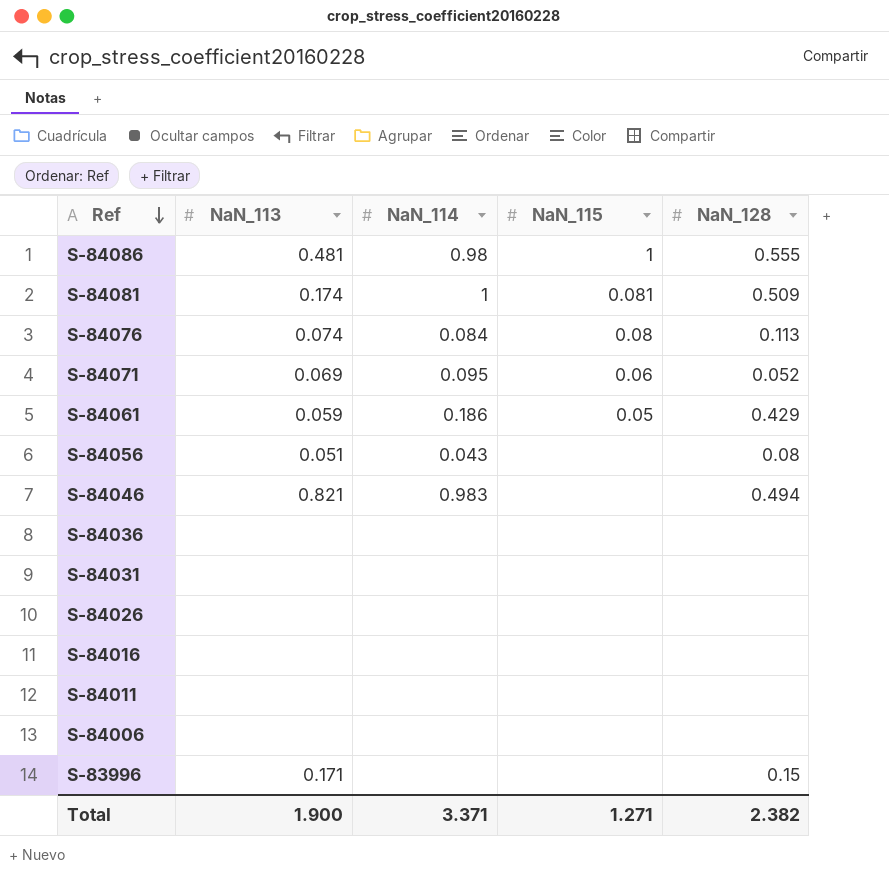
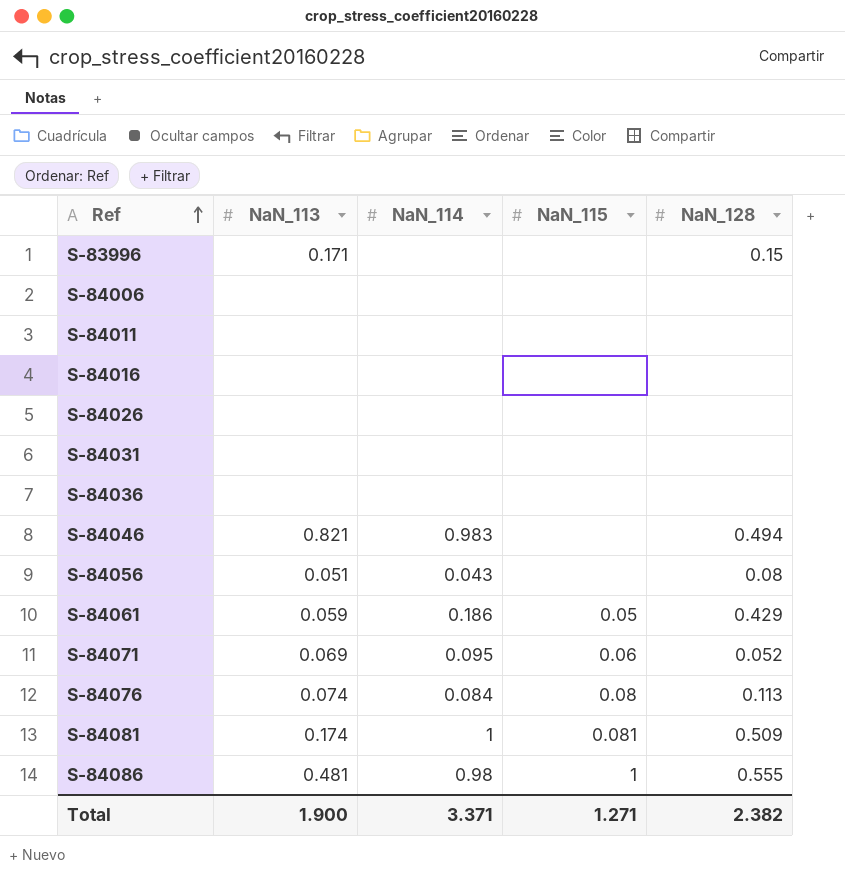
row order: Ref descending -> Ref ascending

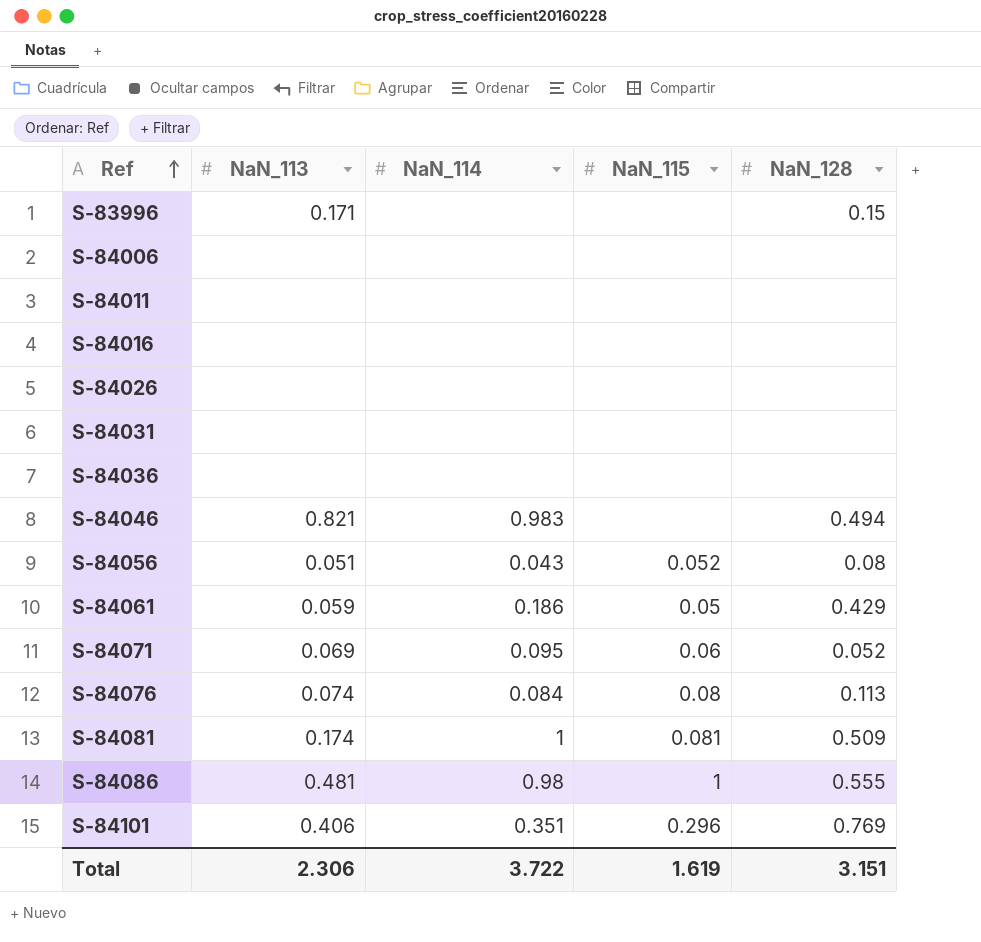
S-84056 | NaN_115: none -> 0.052
row S-84101: none -> 0.406 | 0.351 | 0.296 | 0.769
Total | NaN_113: 1.900 -> 2.306
Total | NaN_114: 3.371 -> 3.722
Total | NaN_115: 1.271 -> 1.619
Total | NaN_128: 2.382 -> 3.151

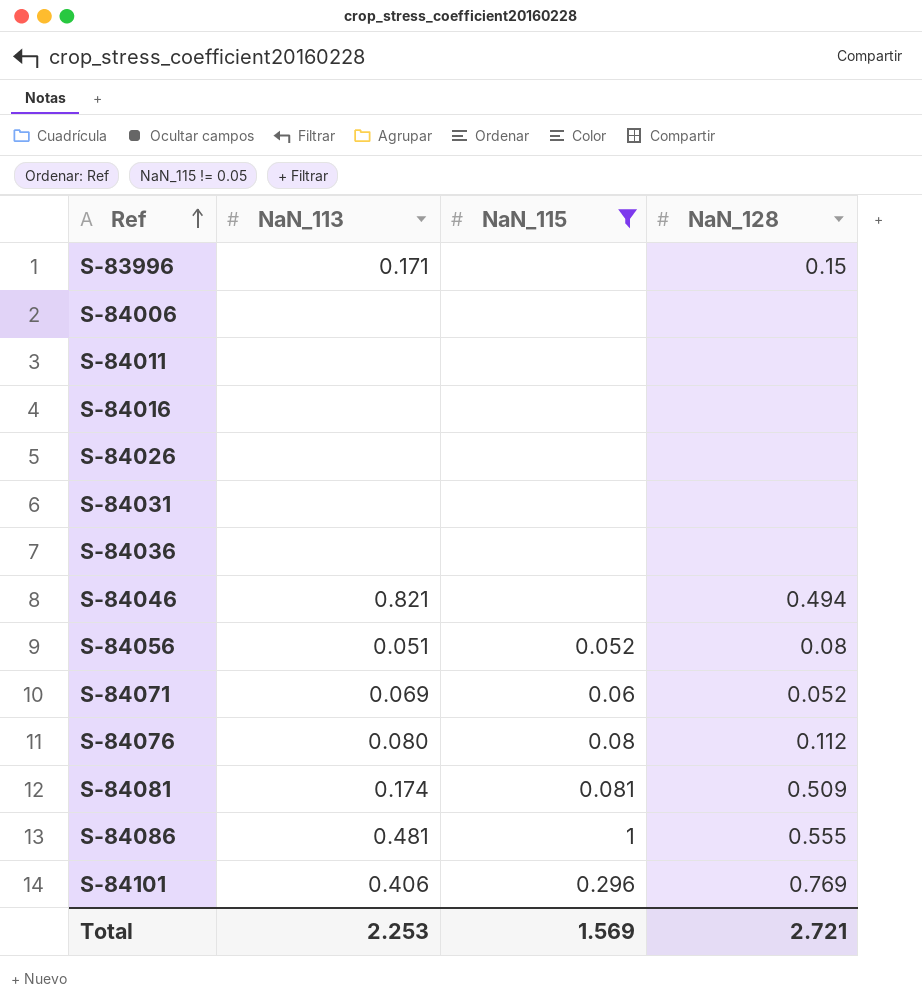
filter: none -> NaN_115 != 0.05
column NaN_114 | position: 3 -> none
S-84076 | NaN_113: 0.074 -> 0.080
S-84076 | NaN_128: 0.113 -> 0.112
Total | NaN_113: 2.306 -> 2.253
Total | NaN_115: 1.619 -> 1.569
Total | NaN_128: 3.151 -> 2.721

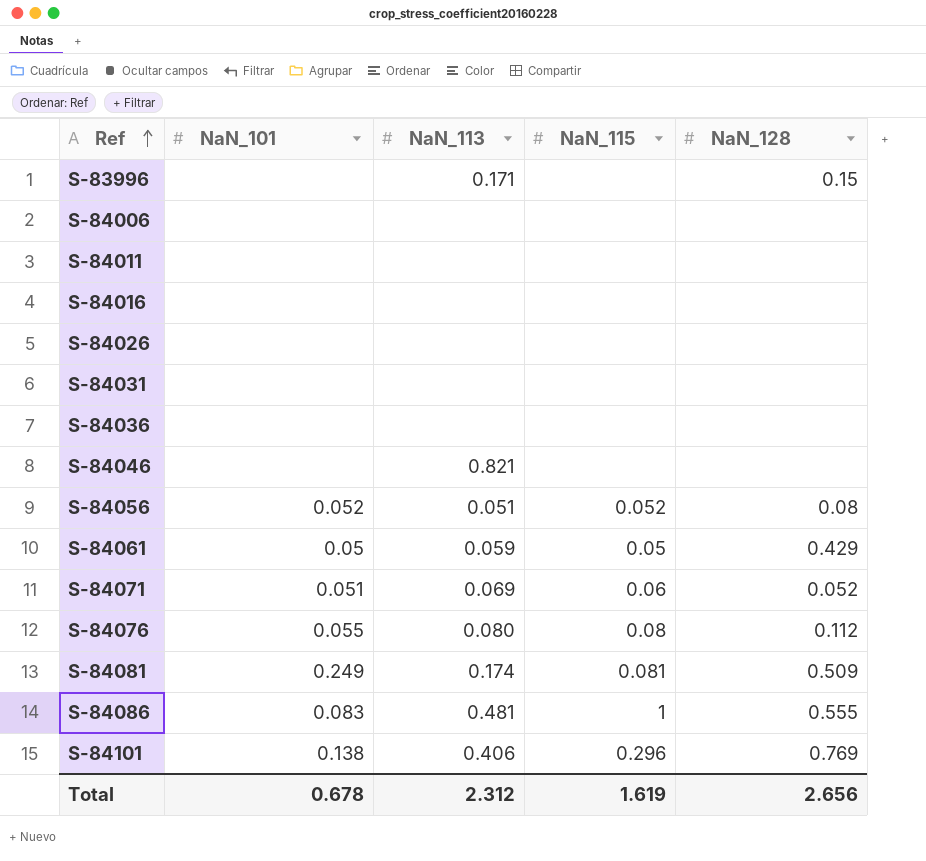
filter: NaN_115 != 0.05 -> none
column NaN_101 | position: none -> 2
S-84046 | NaN_128: 0.494 -> none
Total | NaN_113: 2.253 -> 2.312
Total | NaN_115: 1.569 -> 1.619
Total | NaN_128: 2.721 -> 2.656

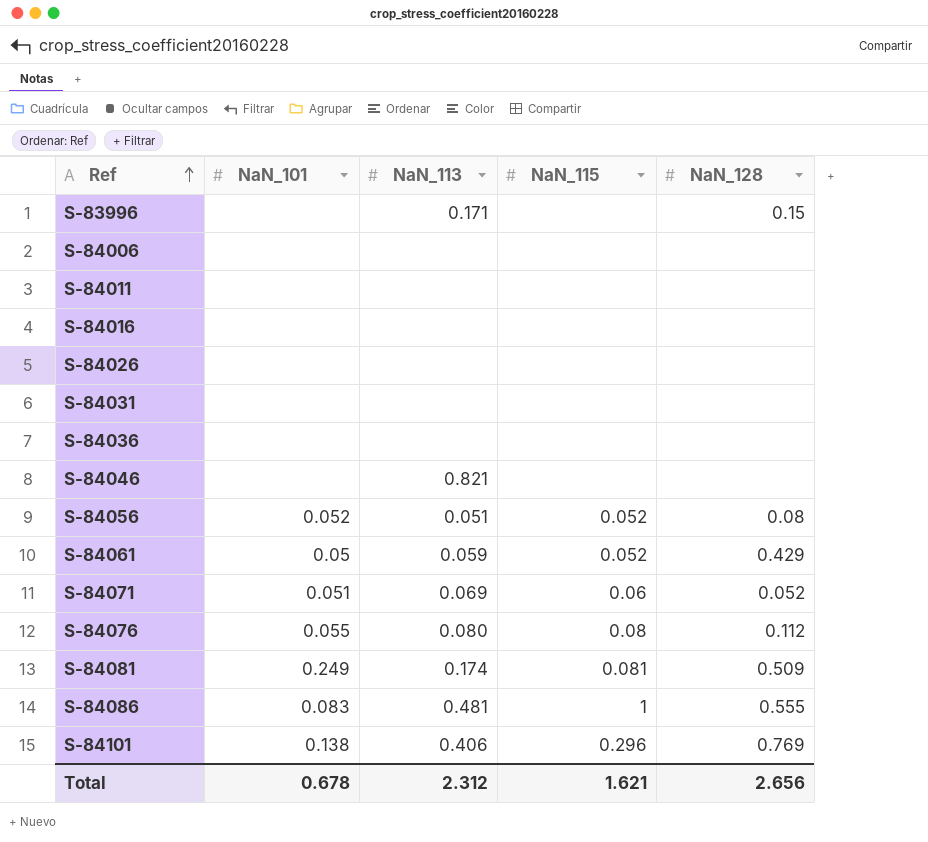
S-84061 | NaN_115: 0.05 -> 0.052
Total | NaN_115: 1.619 -> 1.621

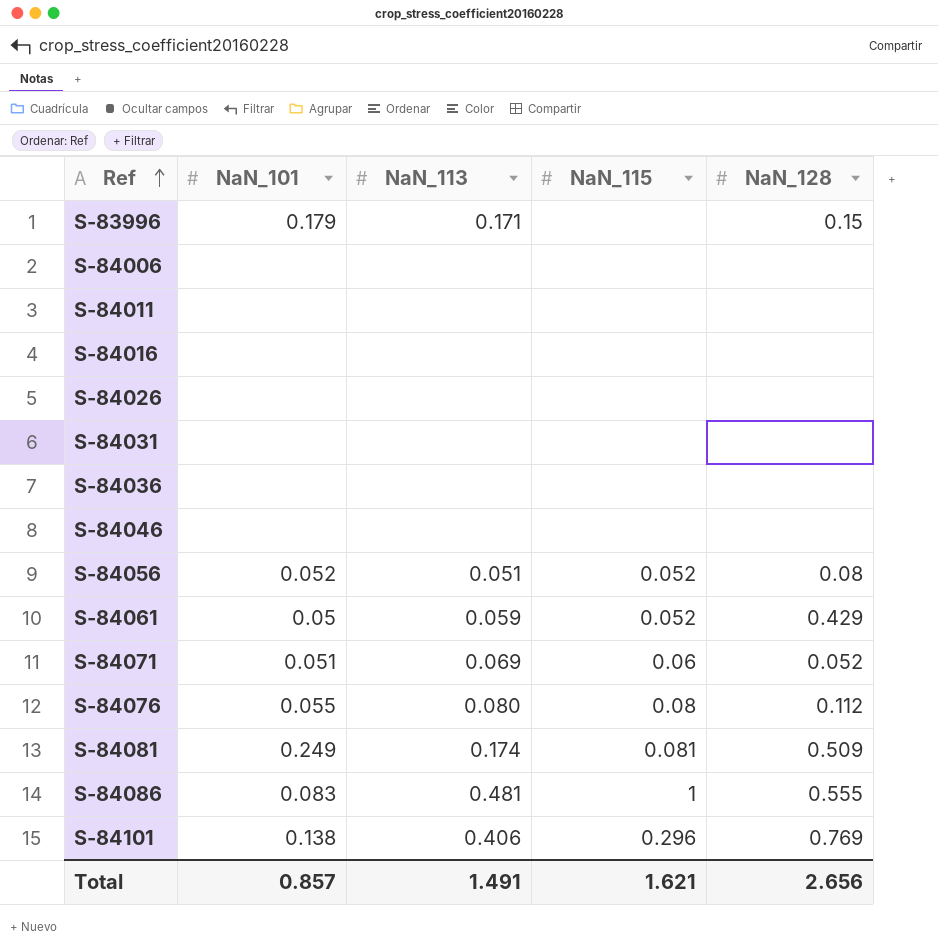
S-83996 | NaN_101: none -> 0.179
S-84046 | NaN_113: 0.821 -> none
Total | NaN_101: 0.678 -> 0.857
Total | NaN_113: 2.312 -> 1.491

